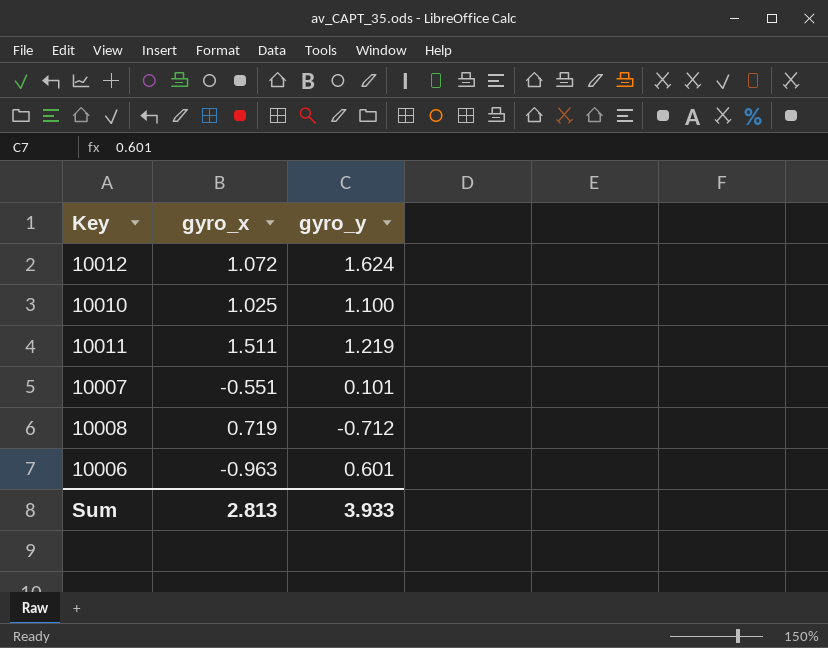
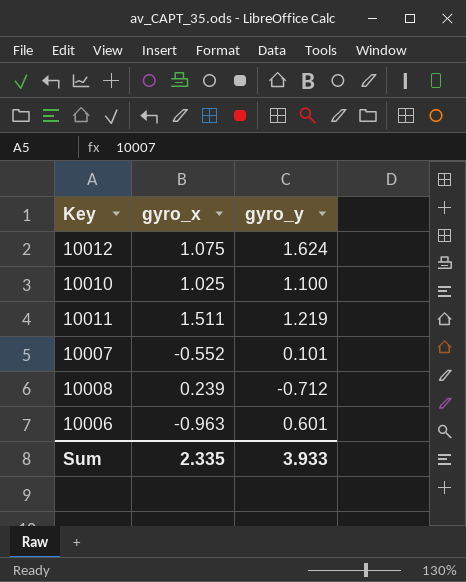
10012 | gyro_x: 1.072 -> 1.075
10007 | gyro_x: -0.551 -> -0.552
10008 | gyro_x: 0.719 -> 0.239
Sum | gyro_x: 2.813 -> 2.335

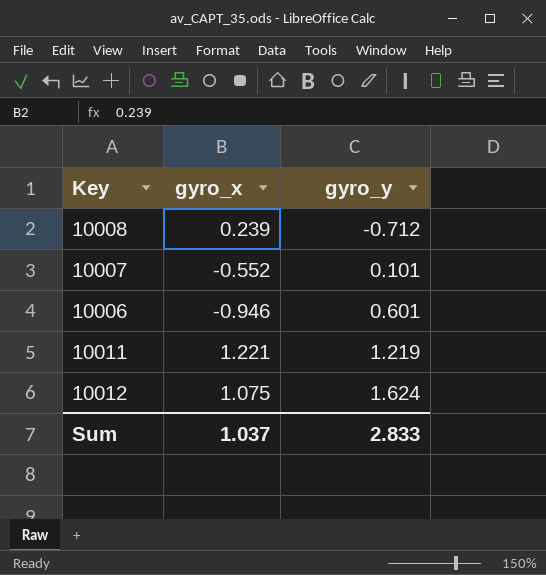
row order: none -> gyro_y ascending
row 10010: 1.025 | 1.100 -> none
10006 | gyro_x: -0.963 -> -0.946
10011 | gyro_x: 1.511 -> 1.221
Sum | gyro_x: 2.335 -> 1.037
Sum | gyro_y: 3.933 -> 2.833

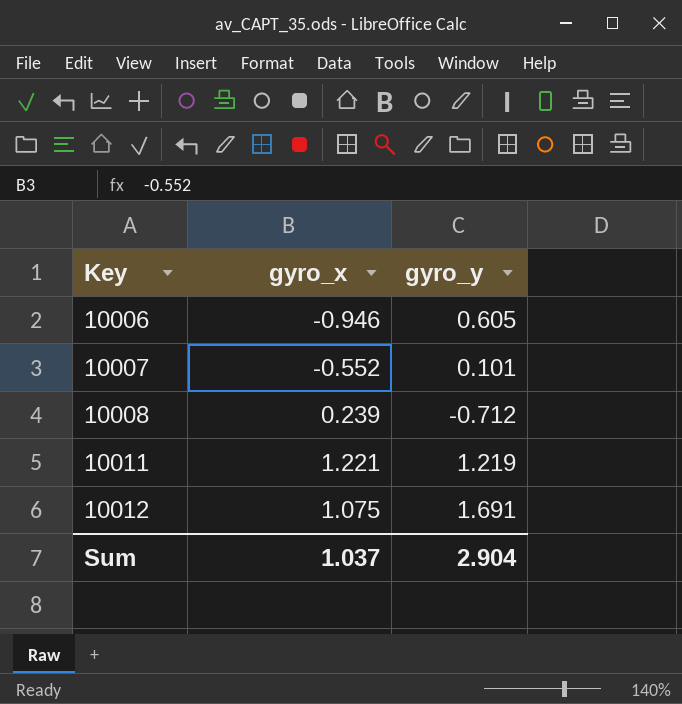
row order: gyro_y ascending -> Key ascending
10006 | gyro_y: 0.601 -> 0.605
10012 | gyro_y: 1.624 -> 1.691
Sum | gyro_y: 2.833 -> 2.904

